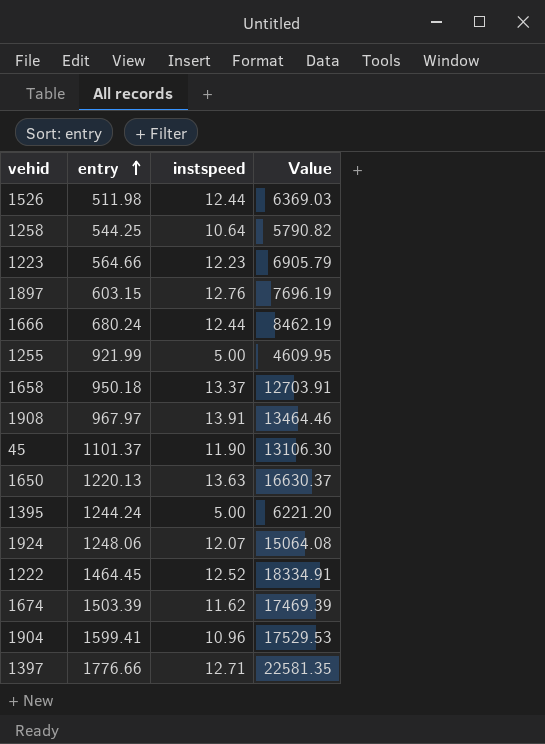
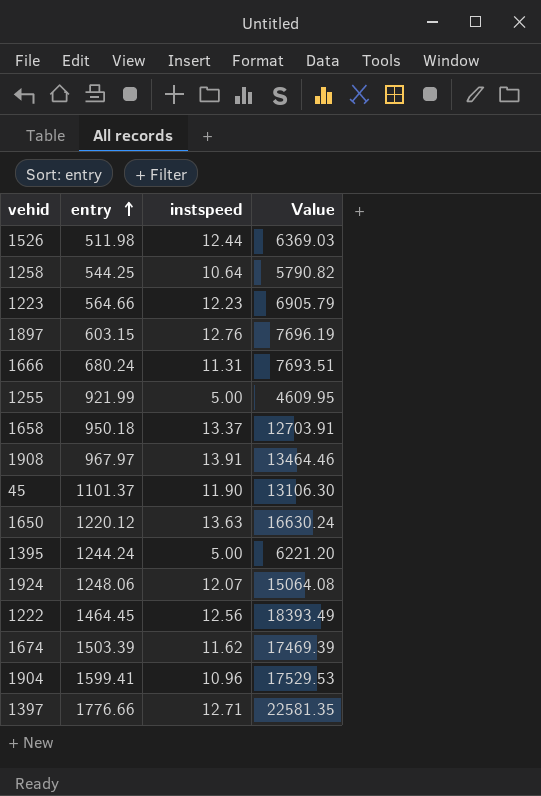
1666 | instspeed: 12.44 -> 11.31
1666 | Value: 8462.19 -> 7693.51
1650 | entry: 1220.13 -> 1220.12
1650 | Value: 16630.37 -> 16630.24
1222 | instspeed: 12.52 -> 12.56
1222 | Value: 18334.91 -> 18393.49

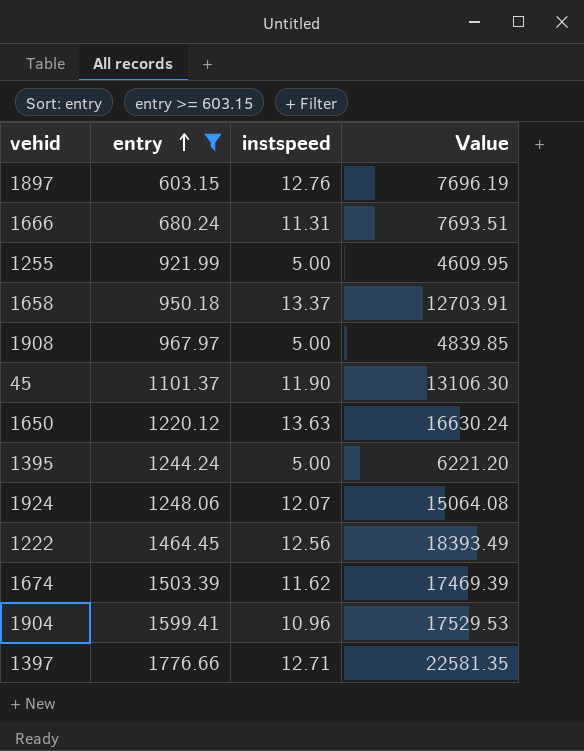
filter: none -> entry >= 603.15
1908 | instspeed: 13.91 -> 5.00
1908 | Value: 13464.46 -> 4839.85

